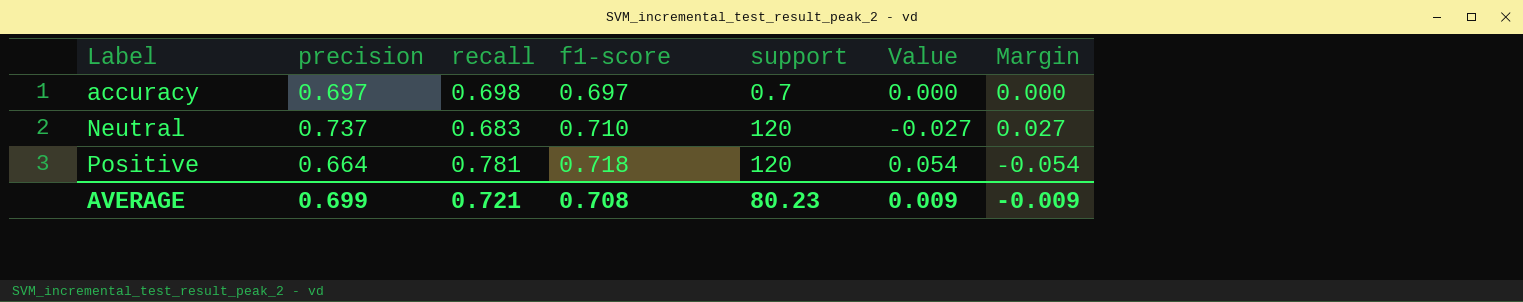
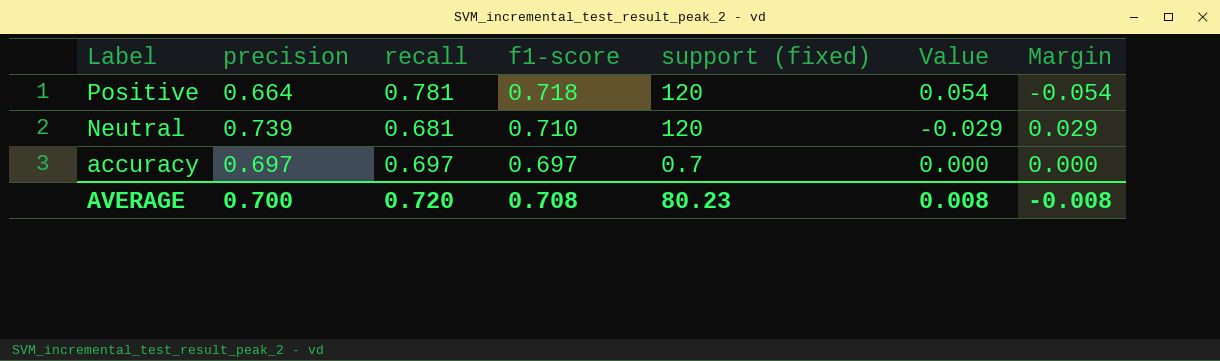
row order: Label ascending -> Label descending
column name: support -> support (fixed)
Neutral | precision: 0.737 -> 0.739
Neutral | recall: 0.683 -> 0.681
Neutral | Value: -0.027 -> -0.029
Neutral | Margin: 0.027 -> 0.029
accuracy | recall: 0.698 -> 0.697
AVERAGE | precision: 0.699 -> 0.700
AVERAGE | recall: 0.721 -> 0.720
AVERAGE | Value: 0.009 -> 0.008
AVERAGE | Margin: -0.009 -> -0.008

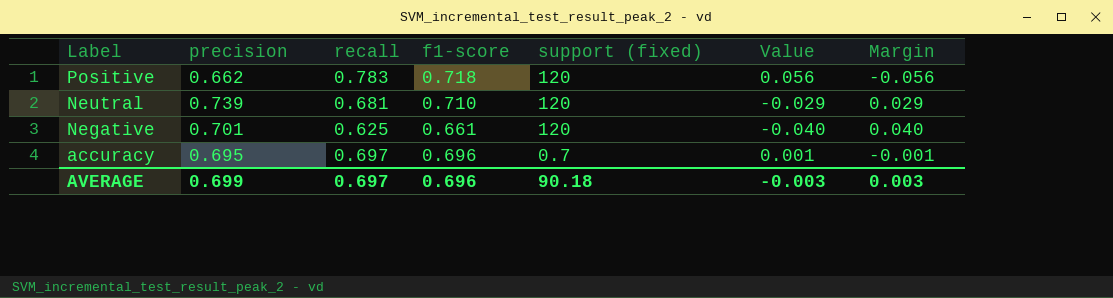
Positive | precision: 0.664 -> 0.662
Positive | recall: 0.781 -> 0.783
Positive | Value: 0.054 -> 0.056
Positive | Margin: -0.054 -> -0.056
row Negative: none -> 0.701 | 0.625 | 0.661 | 120 | -0.040 | 0.040
accuracy | precision: 0.697 -> 0.695
accuracy | f1-score: 0.697 -> 0.696
accuracy | Value: 0.000 -> 0.001
accuracy | Margin: 0.000 -> -0.001
AVERAGE | precision: 0.700 -> 0.699
AVERAGE | recall: 0.720 -> 0.697
AVERAGE | f1-score: 0.708 -> 0.696
AVERAGE | support (fixed): 80.23 -> 90.18
AVERAGE | Value: 0.008 -> -0.003
AVERAGE | Margin: -0.008 -> 0.003

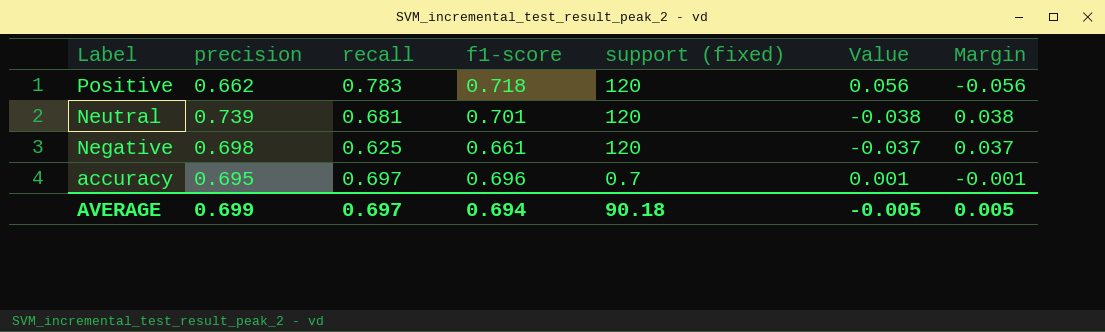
Neutral | f1-score: 0.710 -> 0.701
Neutral | Value: -0.029 -> -0.038
Neutral | Margin: 0.029 -> 0.038
Negative | precision: 0.701 -> 0.698
Negative | Value: -0.040 -> -0.037
Negative | Margin: 0.040 -> 0.037
AVERAGE | f1-score: 0.696 -> 0.694
AVERAGE | Value: -0.003 -> -0.005
AVERAGE | Margin: 0.003 -> 0.005

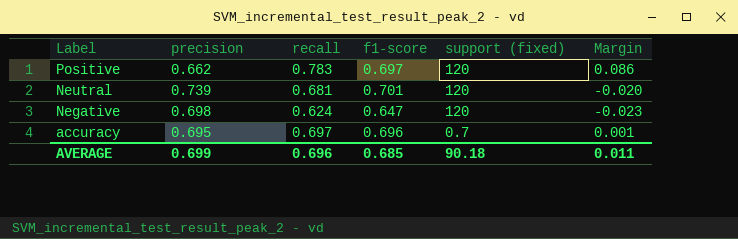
column Value | formula: [f1-score] - [precision] -> none
column Margin | formula: [precision] - [f1-score] -> [recall] - [f1-score]
Positive | f1-score: 0.718 -> 0.697
Negative | recall: 0.625 -> 0.624
Negative | f1-score: 0.661 -> 0.647
AVERAGE | recall: 0.697 -> 0.696
AVERAGE | f1-score: 0.694 -> 0.685
AVERAGE | Margin: 0.005 -> 0.011

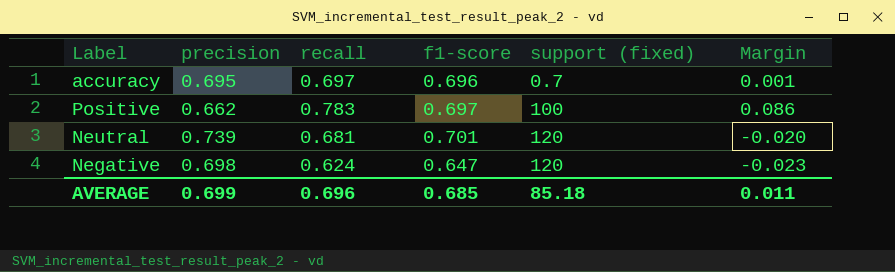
row order: Label descending -> support (fixed) ascending
Positive | support (fixed): 120 -> 100
AVERAGE | support (fixed): 90.18 -> 85.18

